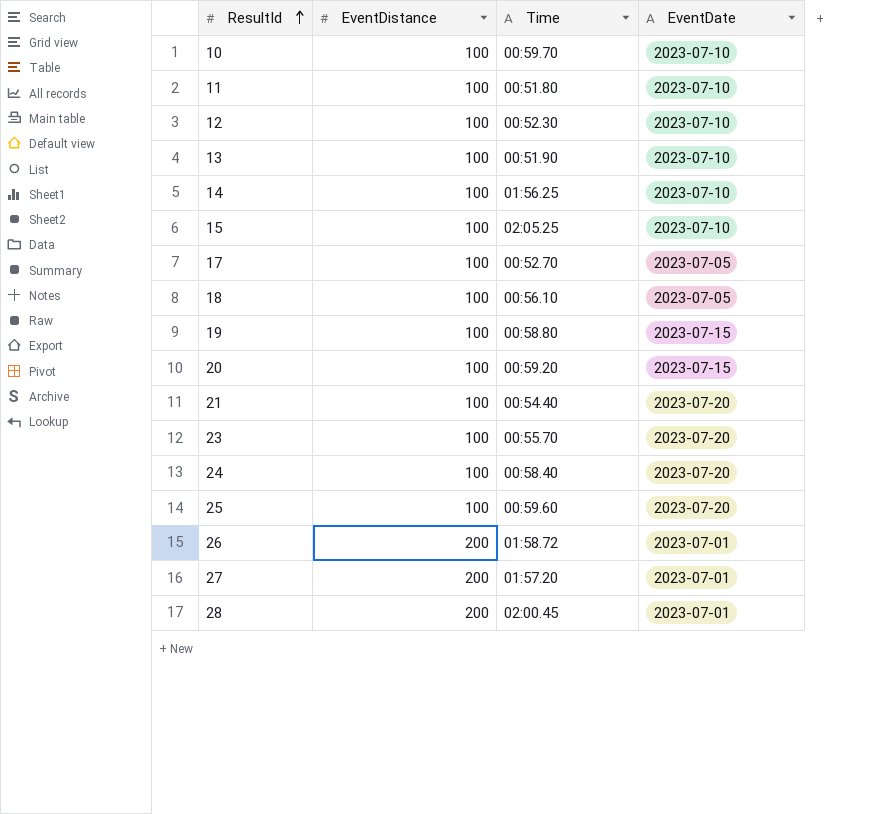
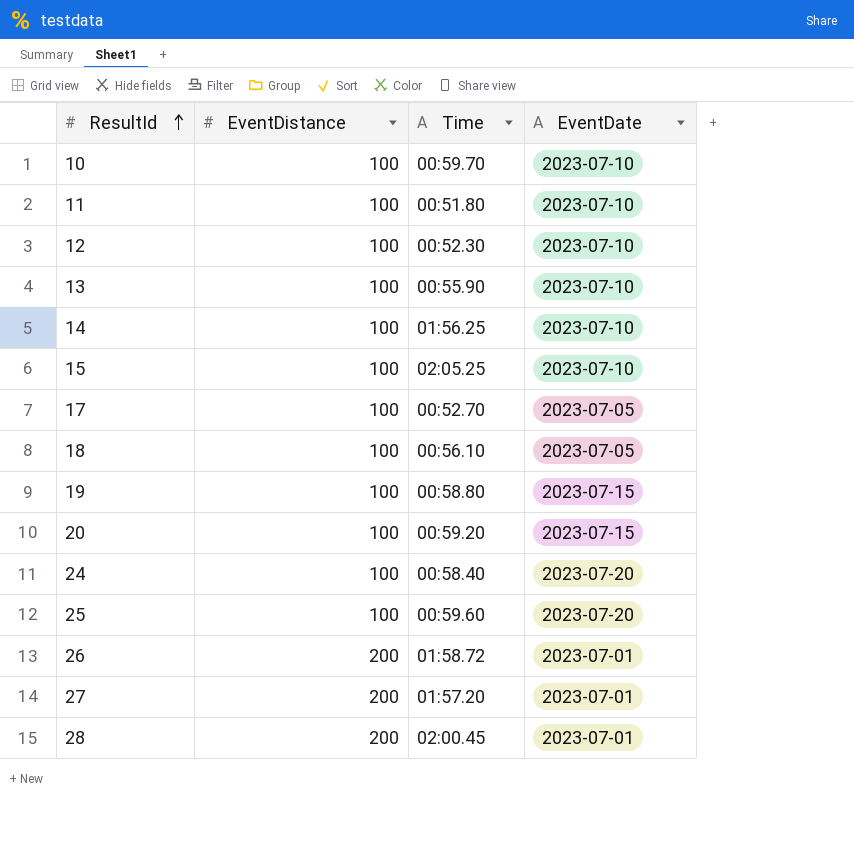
row 21: 100 | 00:54.40 | 2023-07-20 -> none
row 23: 100 | 00:55.70 | 2023-07-20 -> none
13 | Time: 00:51.90 -> 00:55.90

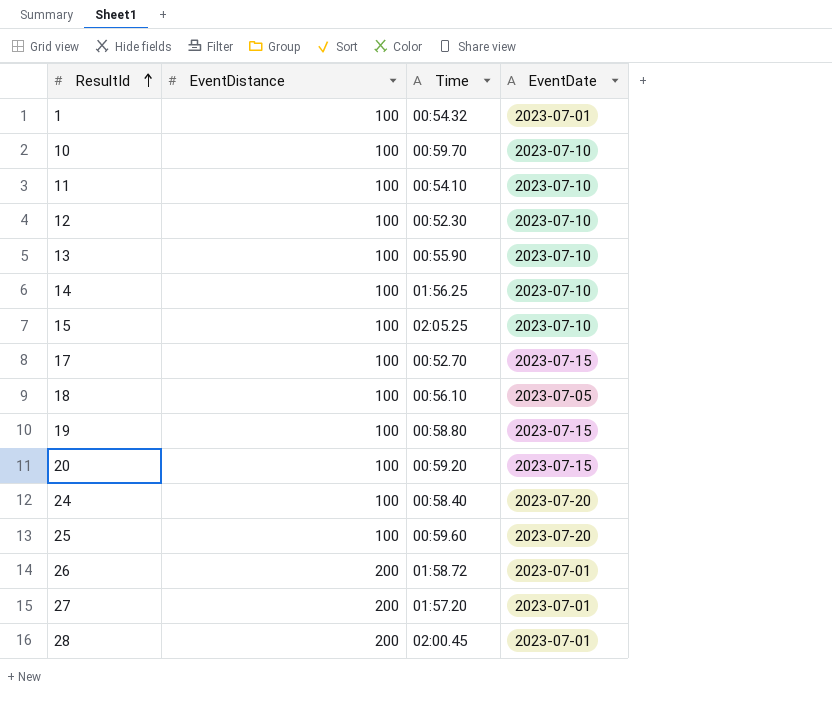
row 1: none -> 100 | 00:54.32 | 2023-07-01
11 | Time: 00:51.80 -> 00:54.10
17 | EventDate: 2023-07-05 -> 2023-07-15

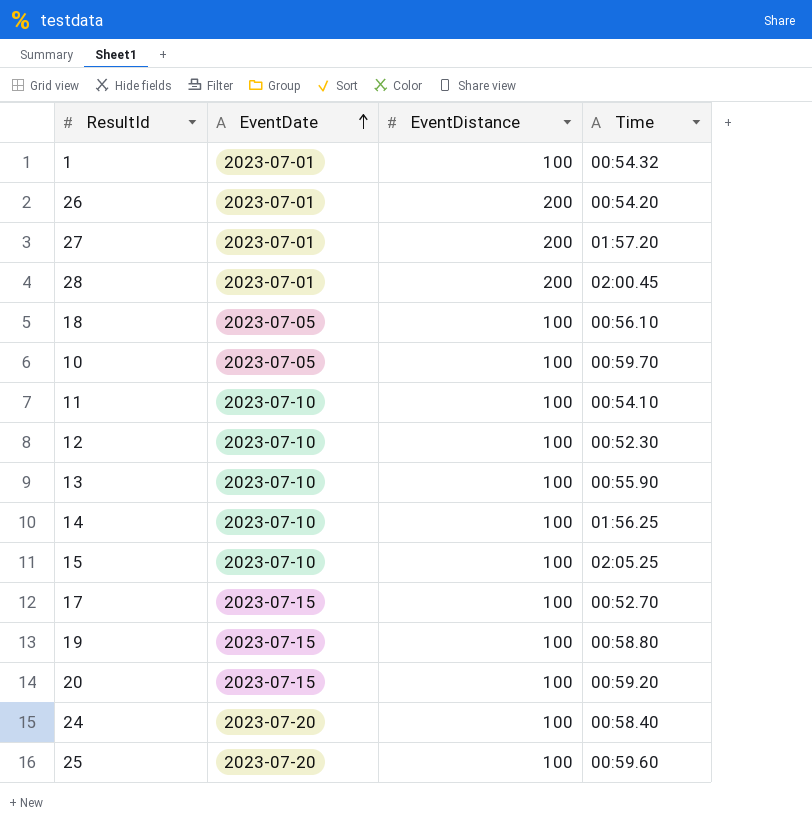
row order: ResultId ascending -> EventDate ascending
column EventDate | position: 4 -> 2
26 | Time: 01:58.72 -> 00:54.20
10 | EventDate: 2023-07-10 -> 2023-07-05

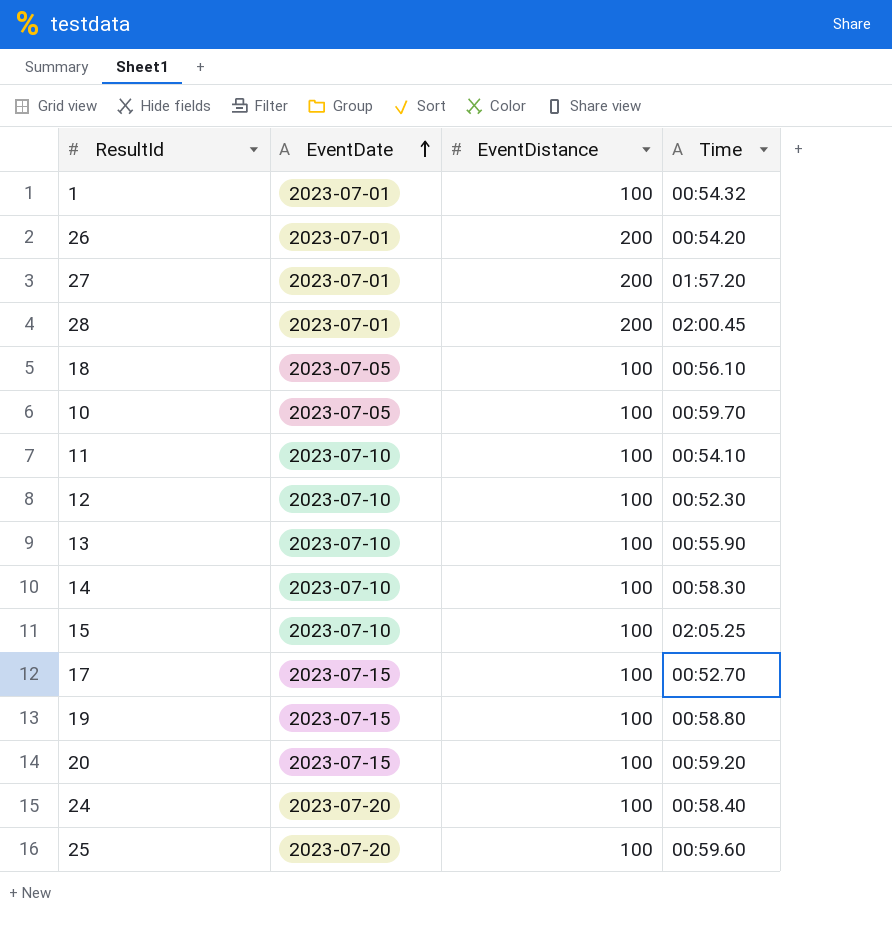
14 | Time: 01:56.25 -> 00:58.30

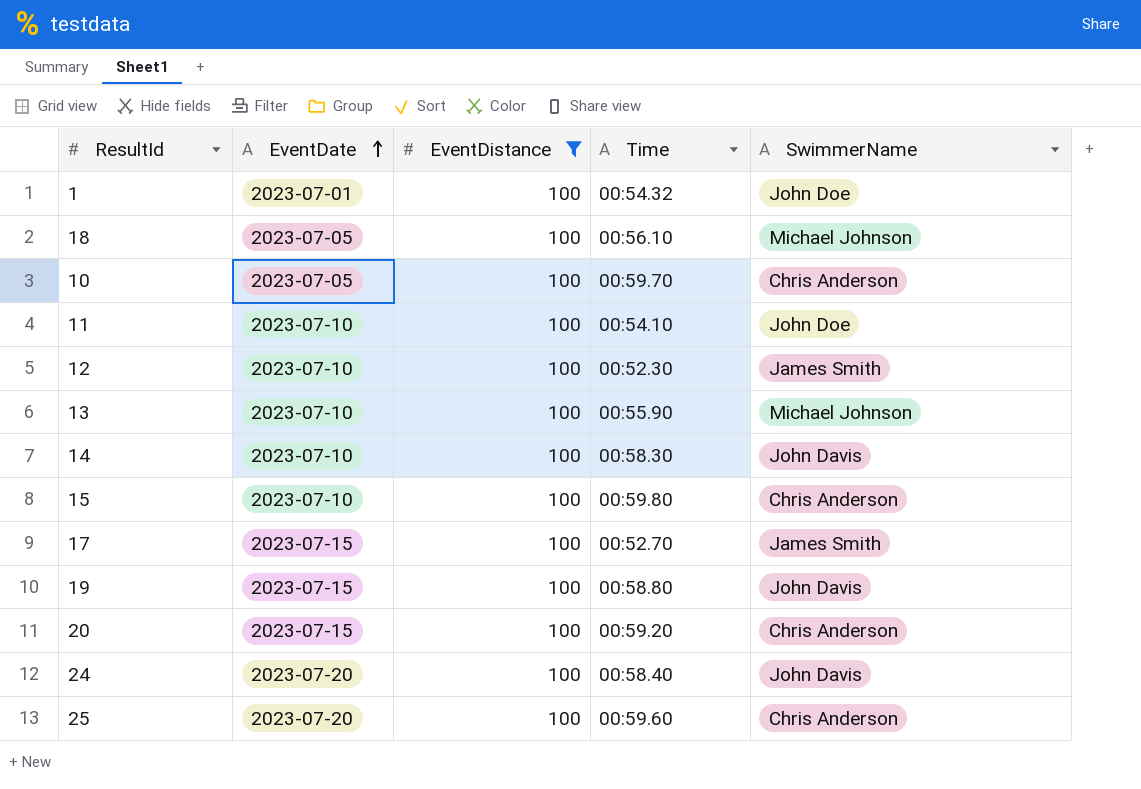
filter: none -> EventDistance = 100
column SwimmerName | position: none -> 5
15 | Time: 02:05.25 -> 00:59.80

